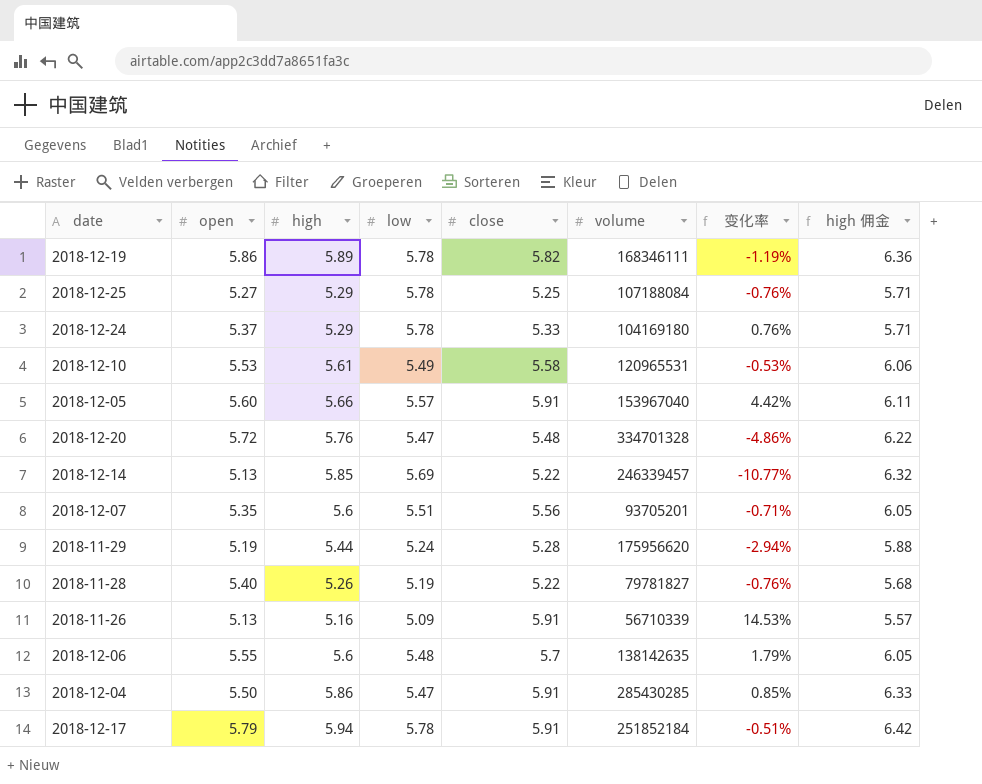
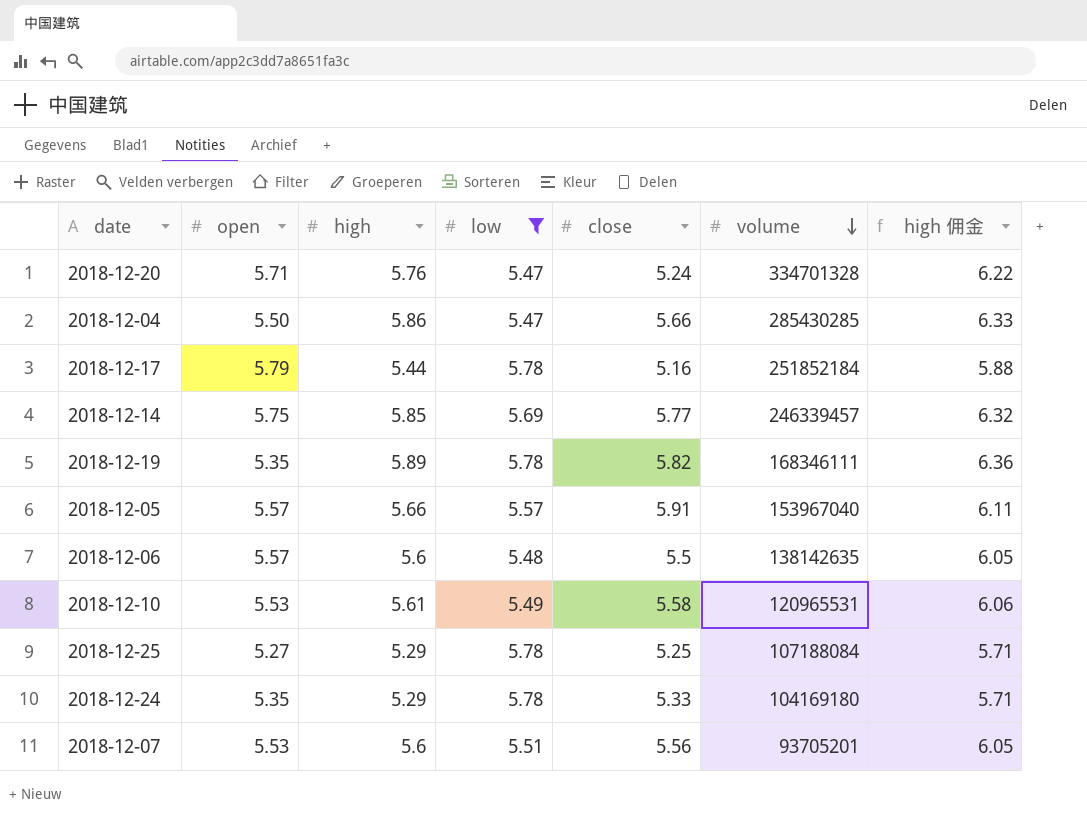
filter: none -> low >= 5.47
row order: none -> volume descending
column 变化率 | formula: ([close] - [high]) / [high] -> none
2018-12-20 | open: 5.72 -> 5.71
2018-12-20 | close: 5.48 -> 5.24
2018-12-04 | close: 5.91 -> 5.66
2018-12-17 | high: 5.94 -> 5.44
2018-12-17 | close: 5.91 -> 5.16
2018-12-17 | high 佣金: 6.42 -> 5.88
2018-12-14 | open: 5.13 -> 5.75
2018-12-14 | close: 5.22 -> 5.77
2018-12-19 | open: 5.86 -> 5.35
2018-12-05 | open: 5.60 -> 5.57
2018-12-06 | open: 5.55 -> 5.57
2018-12-06 | close: 5.7 -> 5.5
2018-12-24 | open: 5.37 -> 5.35
2018-12-07 | open: 5.35 -> 5.53

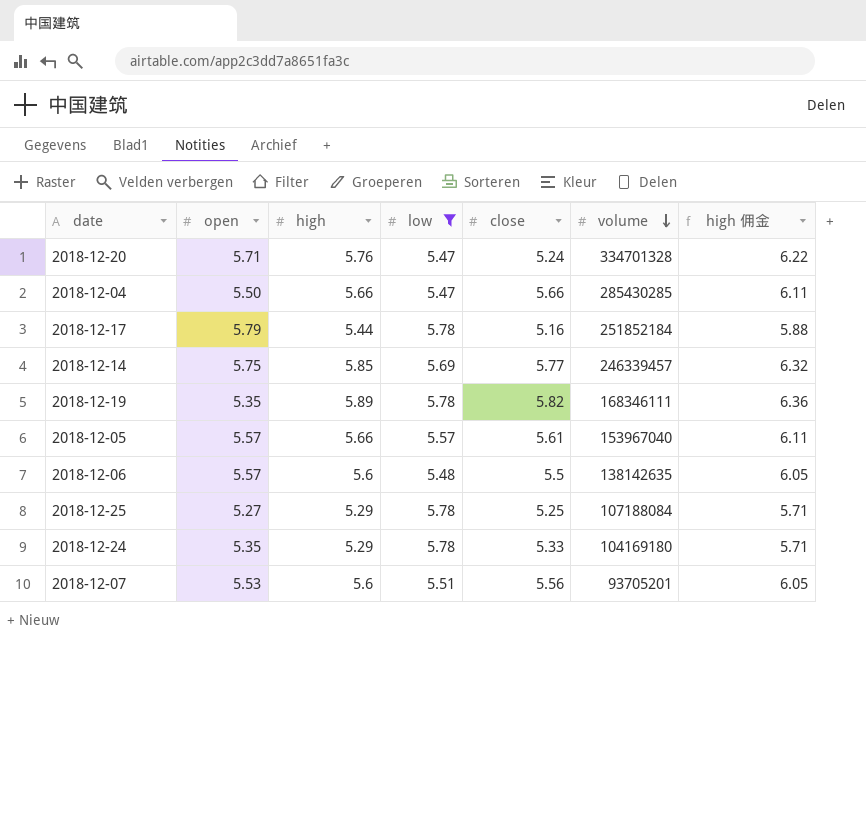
row 2018-12-10: 5.53 | 5.61 | 5.49 | 5.58 | 120965531 | 6.06 -> none
2018-12-04 | high: 5.86 -> 5.66
2018-12-04 | high 佣金: 6.33 -> 6.11
2018-12-05 | close: 5.91 -> 5.61

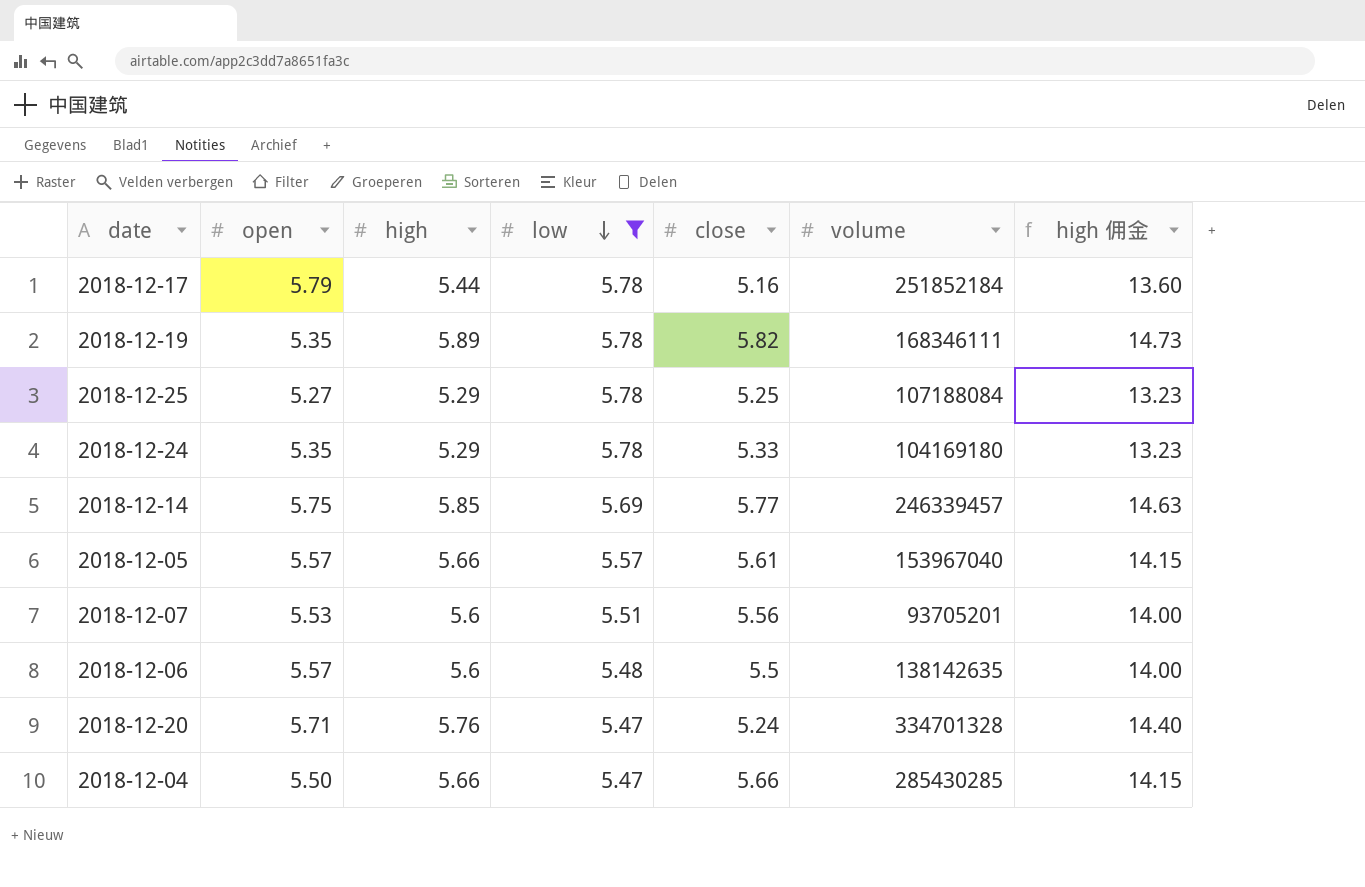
row order: volume descending -> low descending
column high 佣金 | formula: [high] * 1.08 -> [high] * 2.5

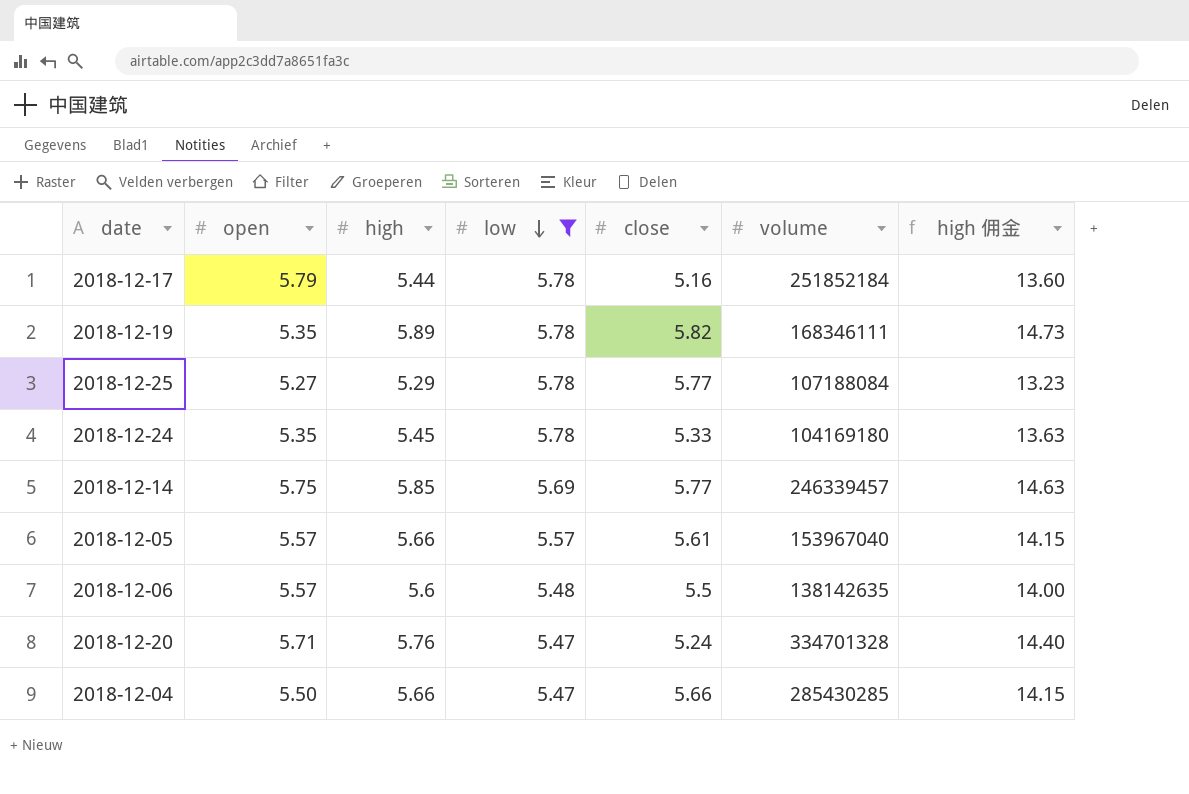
row 2018-12-07: 5.53 | 5.6 | 5.51 | 5.56 | 93705201 | 14.00 -> none
2018-12-25 | close: 5.25 -> 5.77
2018-12-24 | high: 5.29 -> 5.45
2018-12-24 | high 佣金: 13.23 -> 13.63

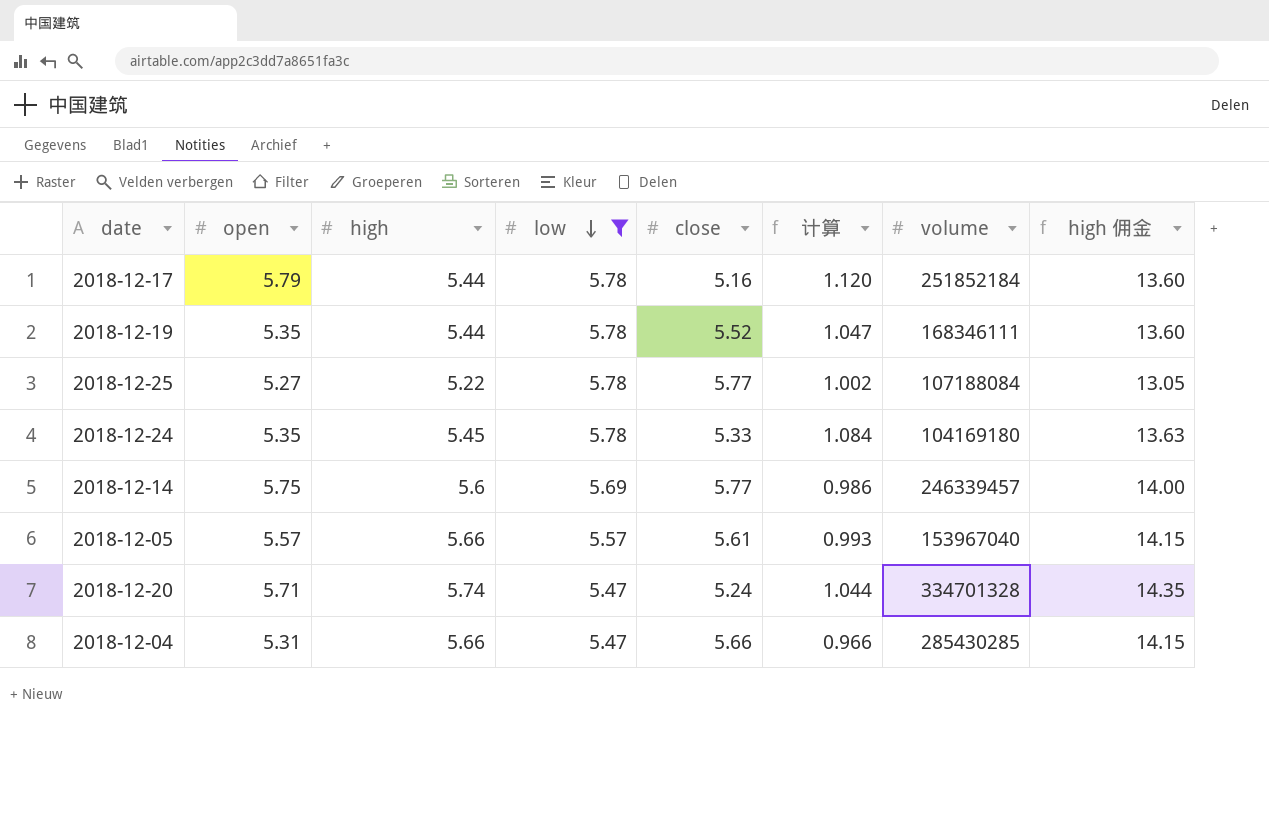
column 计算 | formula: none -> [low] / [close]
row 2018-12-06: 5.57 | 5.6 | 5.48 | 5.5 | 138142635 | 14.00 -> none
2018-12-19 | high: 5.89 -> 5.44
2018-12-19 | close: 5.82 -> 5.52
2018-12-19 | high 佣金: 14.73 -> 13.60
2018-12-25 | high: 5.29 -> 5.22
2018-12-25 | high 佣金: 13.23 -> 13.05
2018-12-14 | high: 5.85 -> 5.6
2018-12-14 | high 佣金: 14.63 -> 14.00
2018-12-20 | high: 5.76 -> 5.74
2018-12-20 | high 佣金: 14.40 -> 14.35
2018-12-04 | open: 5.50 -> 5.31

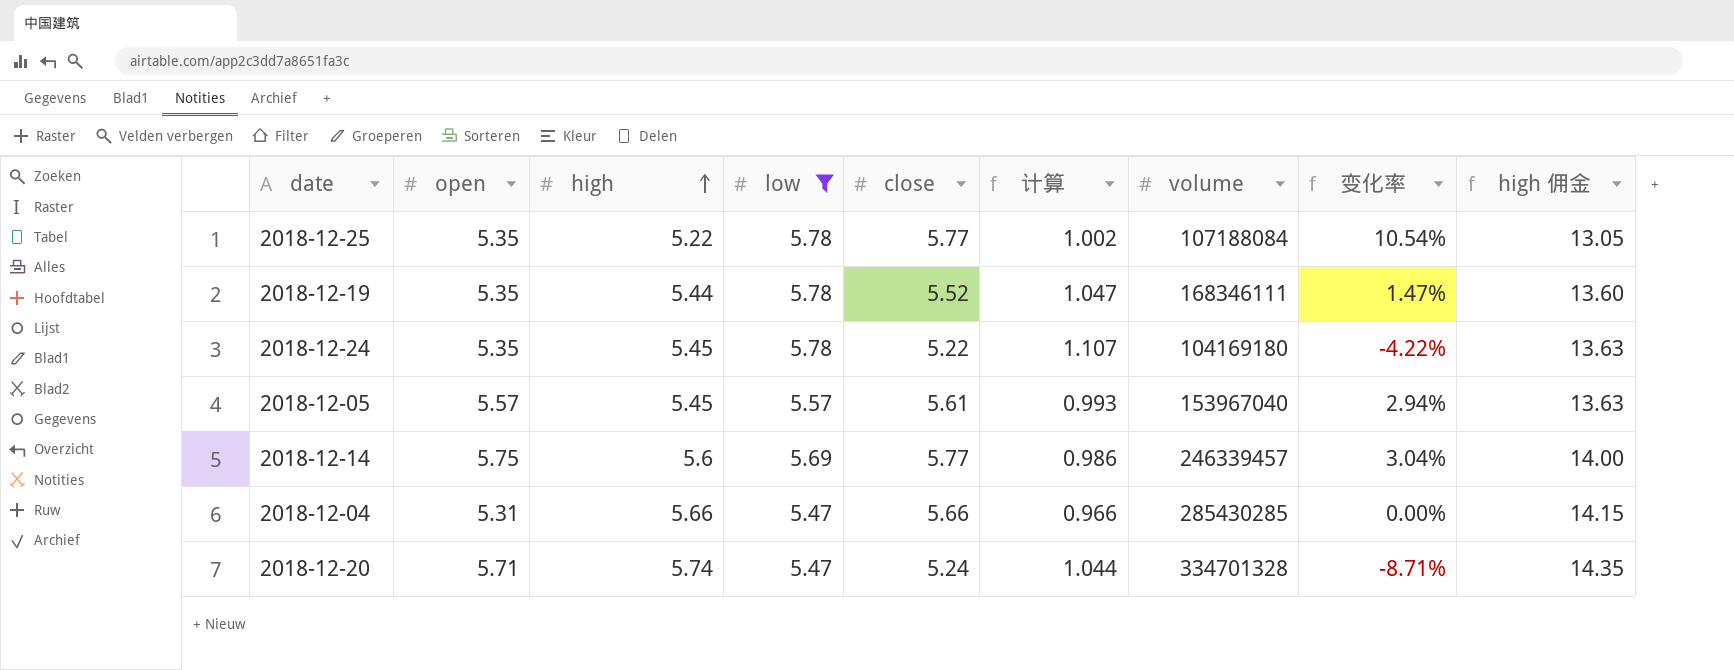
row order: low descending -> high ascending
column 变化率 | formula: none -> ([close] - [high]) / [high]
row 2018-12-17: 5.79 | 5.44 | 5.78 | 5.16 | 1.120 | 251852184 | 13.60 -> none
2018-12-25 | open: 5.27 -> 5.35
2018-12-24 | close: 5.33 -> 5.22
2018-12-24 | 计算: 1.084 -> 1.107
2018-12-05 | high: 5.66 -> 5.45
2018-12-05 | high 佣金: 14.15 -> 13.63

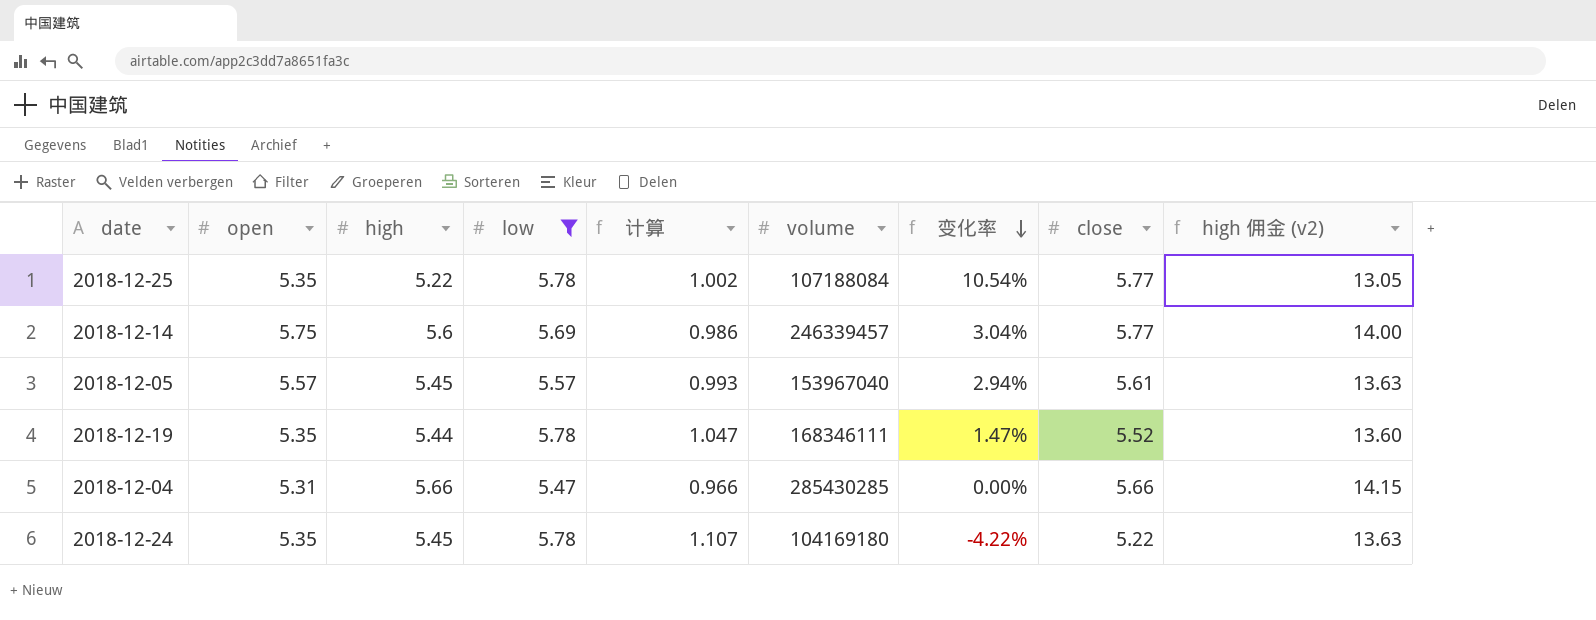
row order: high ascending -> 变化率 descending
column close | position: 5 -> 8
column name: high 佣金 -> high 佣金 (v2)
row 2018-12-20: 5.71 | 5.74 | 5.47 | 5.24 | 1.044 | 334701328 | -8.71% | 14.35 -> none

